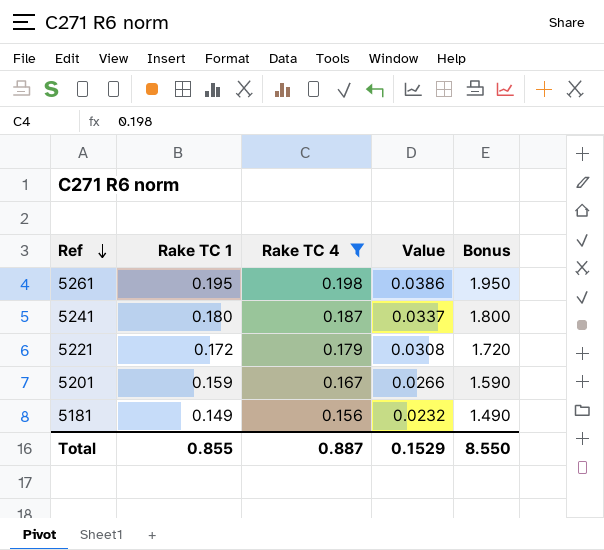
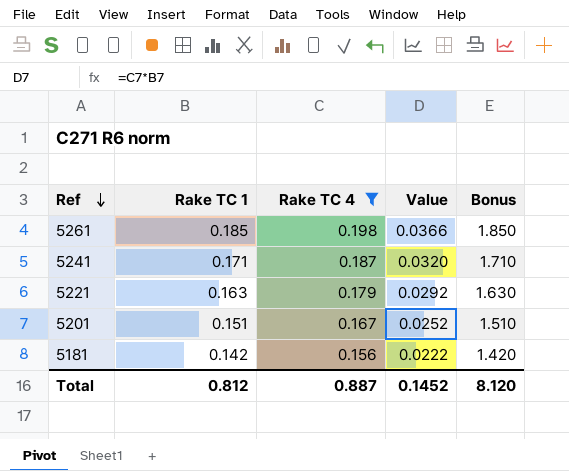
5261 | Rake TC 1: 0.195 -> 0.185
5261 | Value: 0.0386 -> 0.0366
5261 | Bonus: 1.950 -> 1.850
5241 | Rake TC 1: 0.180 -> 0.171
5241 | Value: 0.0337 -> 0.0320
5241 | Bonus: 1.800 -> 1.710
5221 | Rake TC 1: 0.172 -> 0.163
5221 | Value: 0.0308 -> 0.0292
5221 | Bonus: 1.720 -> 1.630
5201 | Rake TC 1: 0.159 -> 0.151
5201 | Value: 0.0266 -> 0.0252
5201 | Bonus: 1.590 -> 1.510
5181 | Rake TC 1: 0.149 -> 0.142
5181 | Value: 0.0232 -> 0.0222
5181 | Bonus: 1.490 -> 1.420
Total | Rake TC 1: 0.855 -> 0.812
Total | Value: 0.1529 -> 0.1452
Total | Bonus: 8.550 -> 8.120

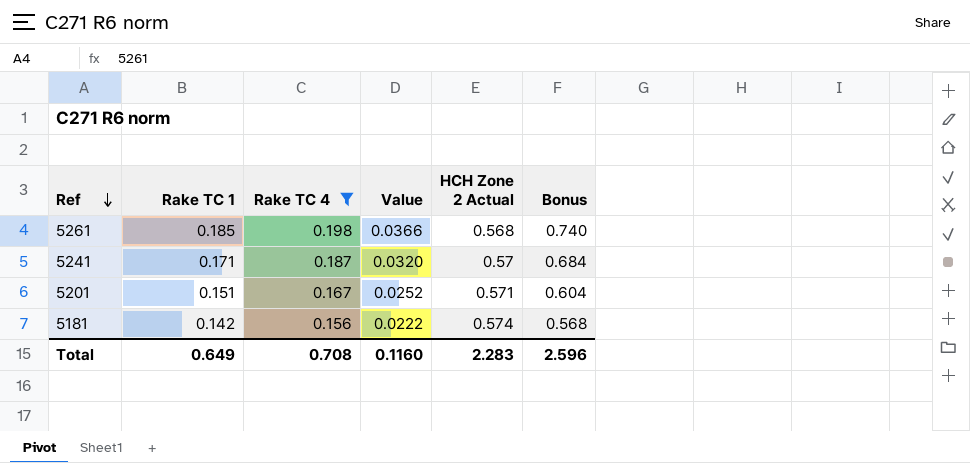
column HCH Zone 2 Actual | position: none -> 5
column Bonus | formula: [Rake TC 1] * 10 -> [Rake TC 1] * 4
row 5221: 0.163 | 0.179 | 0.0292 | 1.630 -> none
Total | Rake TC 1: 0.812 -> 0.649
Total | Rake TC 4: 0.887 -> 0.708
Total | Value: 0.1452 -> 0.1160
Total | Bonus: 8.120 -> 2.596

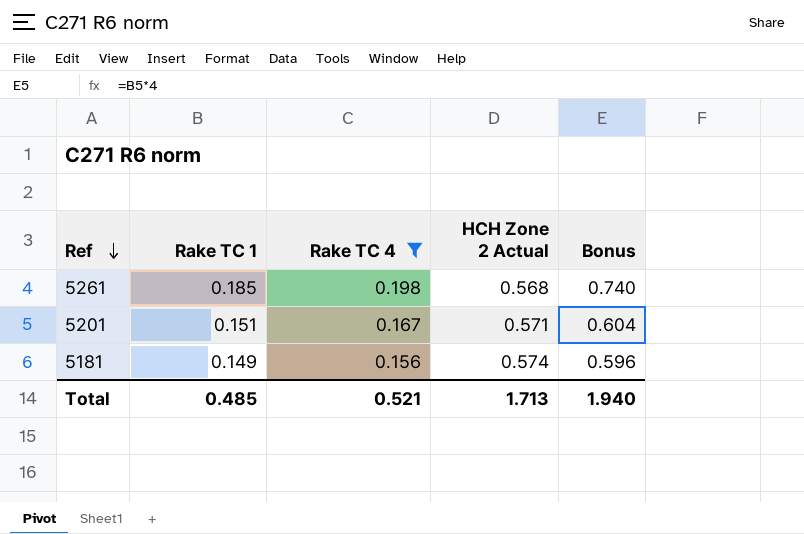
column Value | formula: [Rake TC 1] * [Rake TC 4] -> none
row 5241: 0.171 | 0.187 | 0.0320 | 0.57 | 0.684 -> none
5181 | Rake TC 1: 0.142 -> 0.149
5181 | Bonus: 0.568 -> 0.596
Total | Rake TC 1: 0.649 -> 0.485
Total | Rake TC 4: 0.708 -> 0.521
Total | HCH Zone 2 Actual: 2.283 -> 1.713
Total | Bonus: 2.596 -> 1.940

